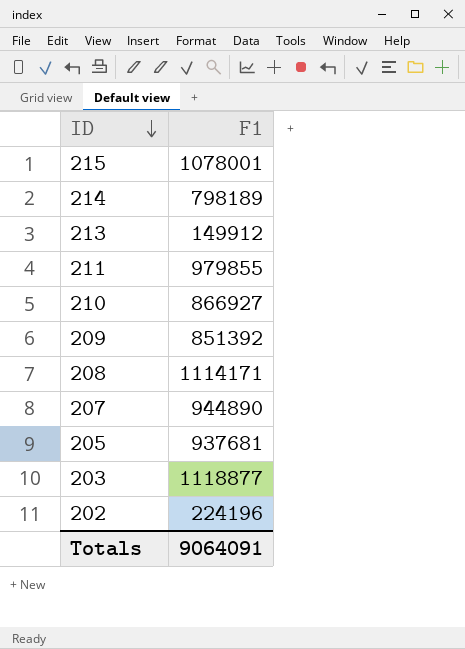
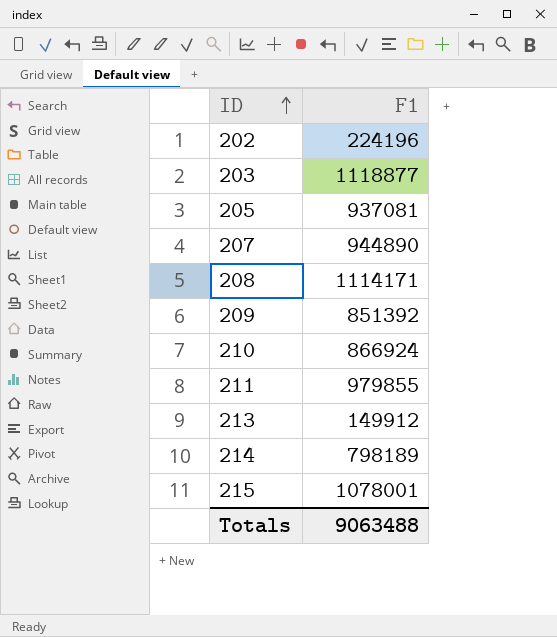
row order: ID descending -> ID ascending
205 | F1: 937681 -> 937081
210 | F1: 866927 -> 866924
Totals | F1: 9064091 -> 9063488

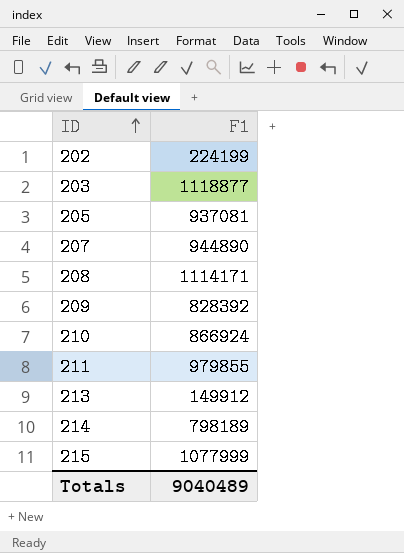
202 | F1: 224196 -> 224199
209 | F1: 851392 -> 828392
215 | F1: 1078001 -> 1077999
Totals | F1: 9063488 -> 9040489

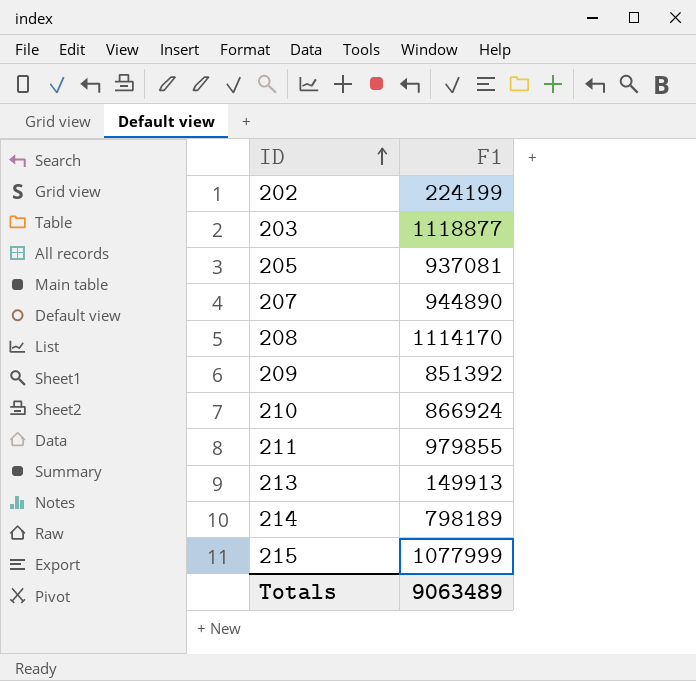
208 | F1: 1114171 -> 1114170
209 | F1: 828392 -> 851392
213 | F1: 149912 -> 149913
Totals | F1: 9040489 -> 9063489

